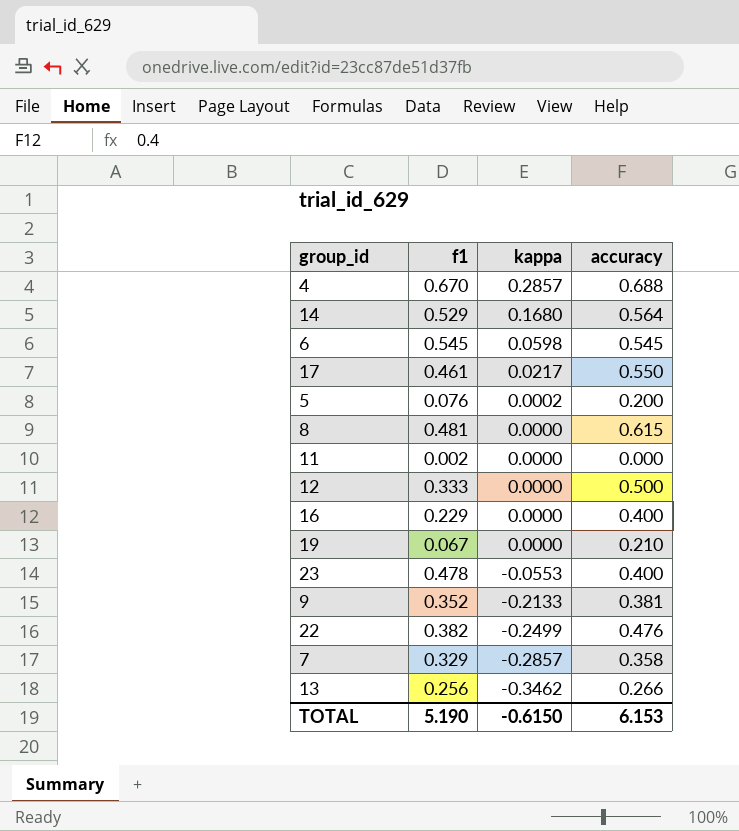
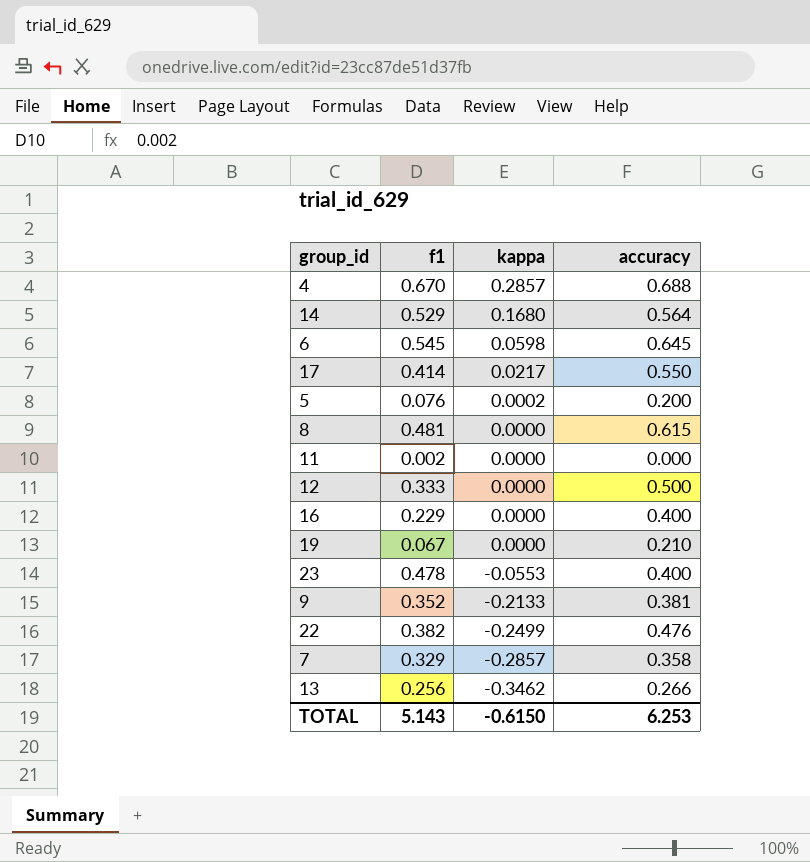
6 | accuracy: 0.545 -> 0.645
17 | f1: 0.461 -> 0.414
TOTAL | f1: 5.190 -> 5.143
TOTAL | accuracy: 6.153 -> 6.253

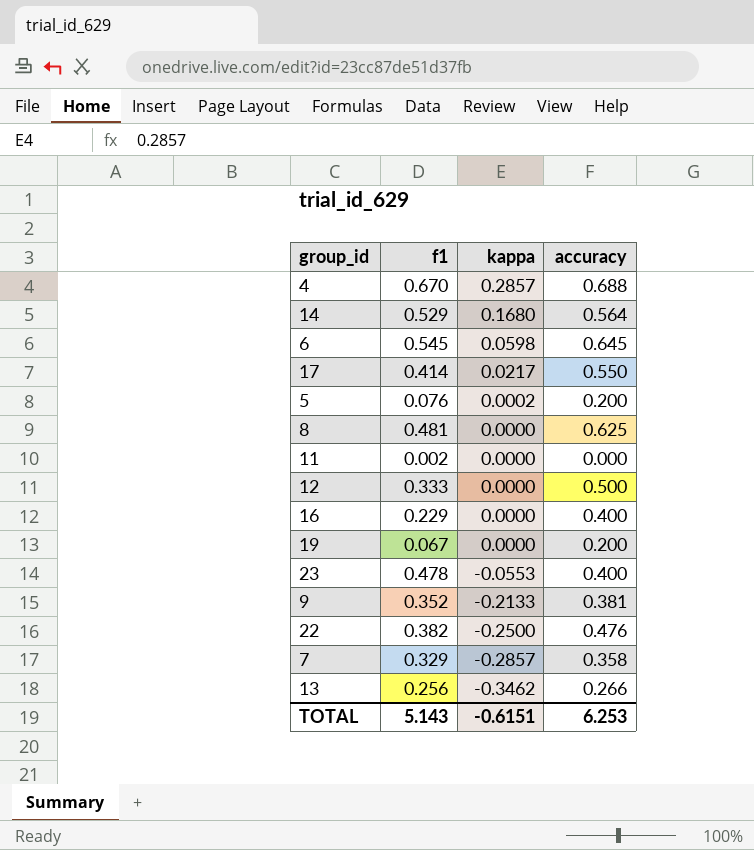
8 | accuracy: 0.615 -> 0.625
19 | accuracy: 0.210 -> 0.200
22 | kappa: -0.2499 -> -0.2500
TOTAL | kappa: -0.6150 -> -0.6151

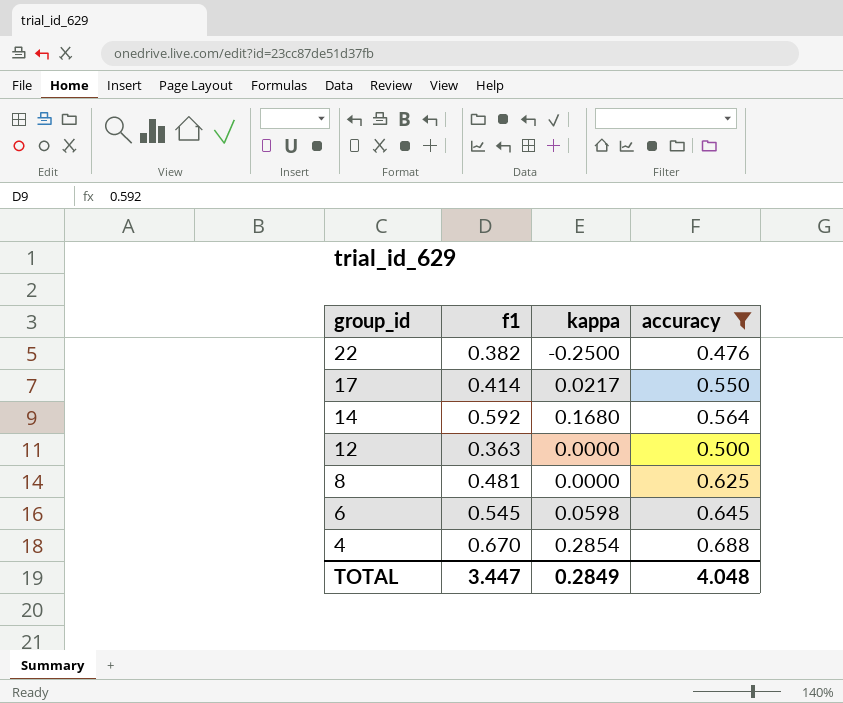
filter: none -> accuracy >= 0.476
row order: kappa descending -> group_id descending
14 | f1: 0.529 -> 0.592
12 | f1: 0.333 -> 0.363
4 | kappa: 0.2857 -> 0.2854
TOTAL | f1: 5.143 -> 3.447
TOTAL | kappa: -0.6151 -> 0.2849
TOTAL | accuracy: 6.253 -> 4.048

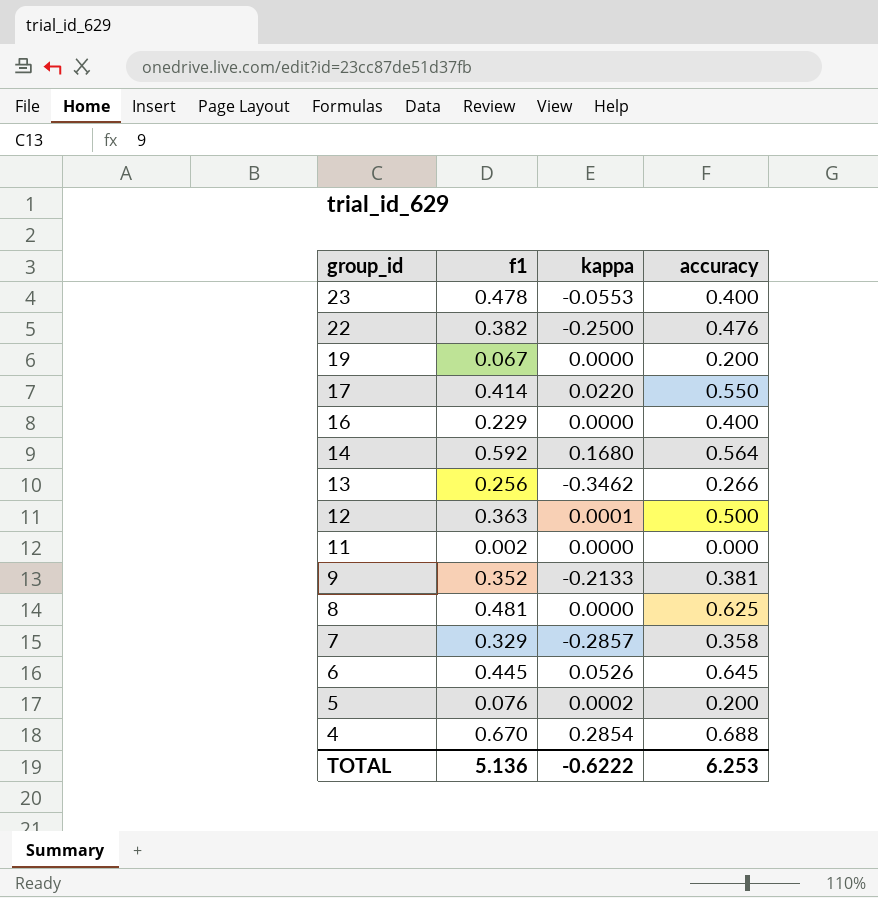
filter: accuracy >= 0.476 -> none
17 | kappa: 0.0217 -> 0.0220
12 | kappa: 0.0000 -> 0.0001
6 | f1: 0.545 -> 0.445
6 | kappa: 0.0598 -> 0.0526
TOTAL | f1: 3.447 -> 5.136
TOTAL | kappa: 0.2849 -> -0.6222
TOTAL | accuracy: 4.048 -> 6.253

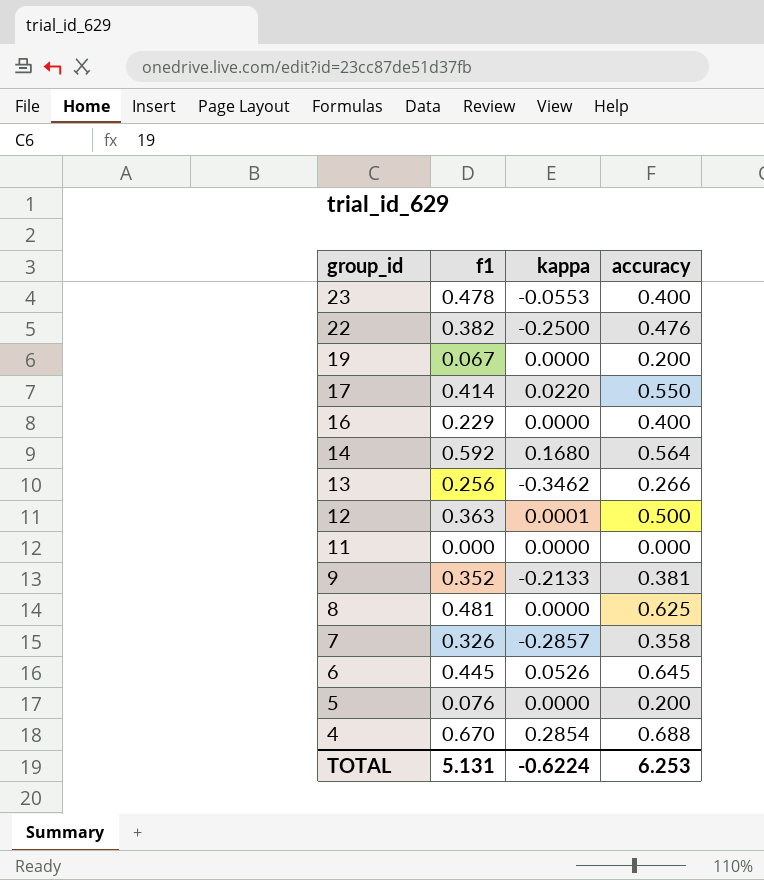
11 | f1: 0.002 -> 0.000
7 | f1: 0.329 -> 0.326
5 | kappa: 0.0002 -> 0.0000
TOTAL | f1: 5.136 -> 5.131
TOTAL | kappa: -0.6222 -> -0.6224

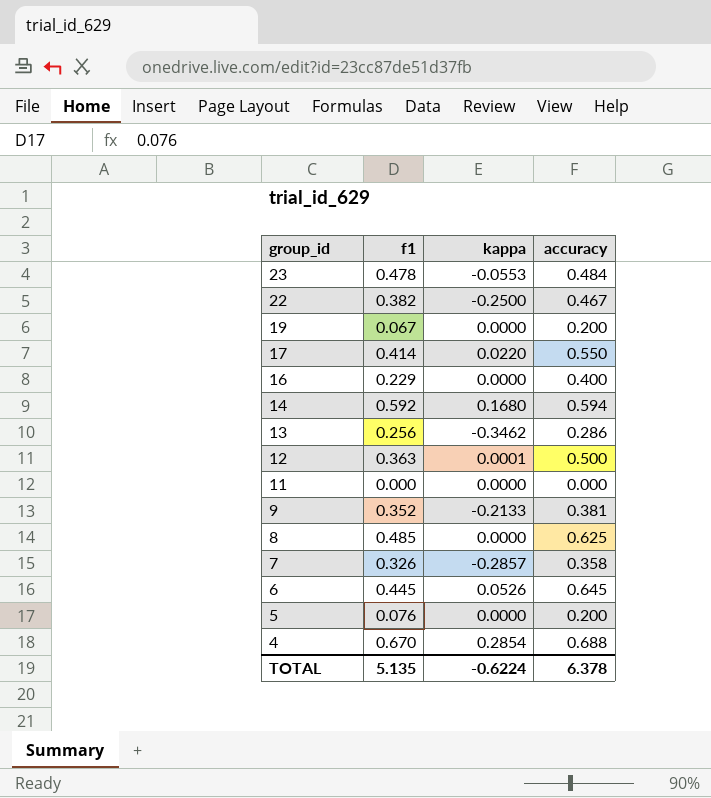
23 | accuracy: 0.400 -> 0.484
22 | accuracy: 0.476 -> 0.467
14 | accuracy: 0.564 -> 0.594
13 | accuracy: 0.266 -> 0.286
8 | f1: 0.481 -> 0.485
TOTAL | f1: 5.131 -> 5.135
TOTAL | accuracy: 6.253 -> 6.378

